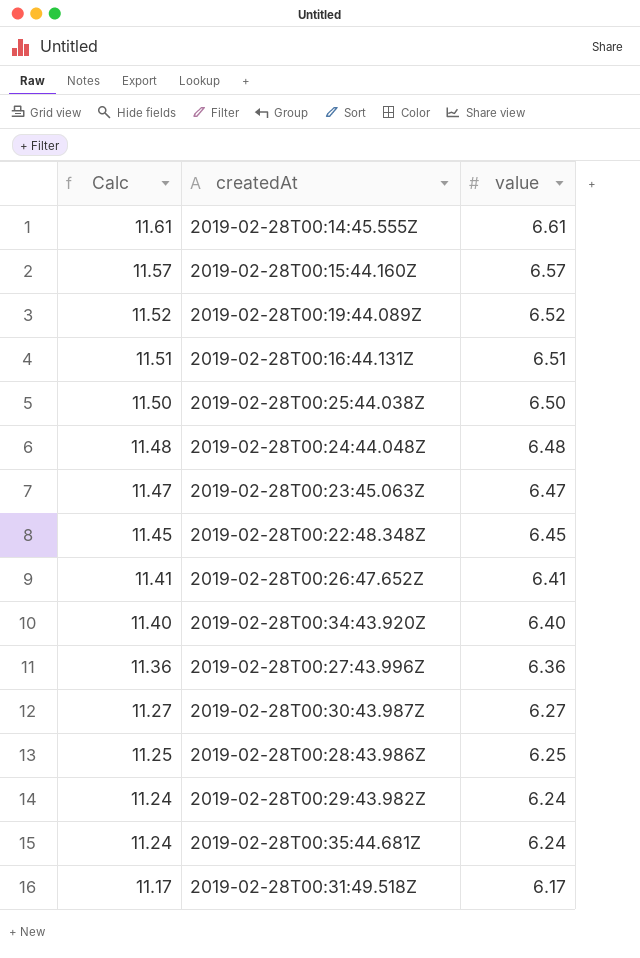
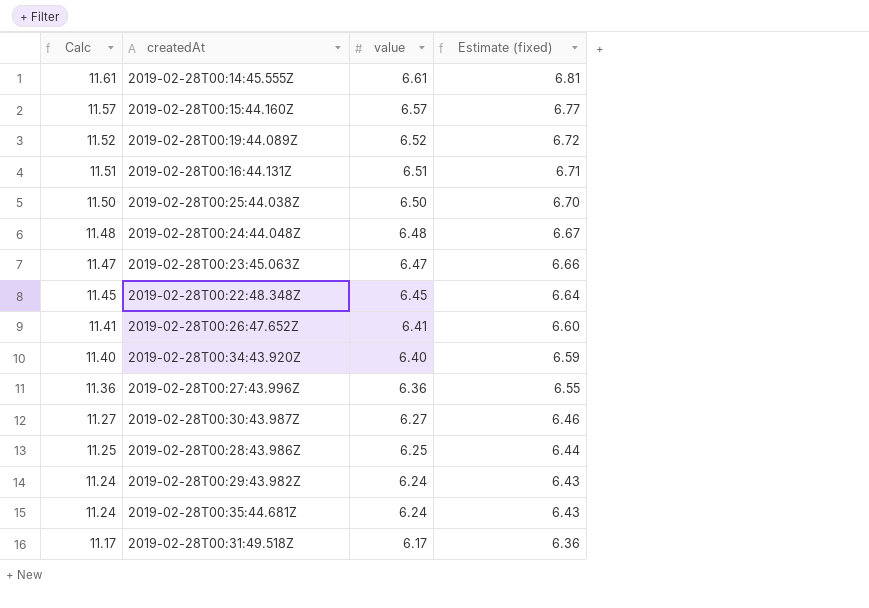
column Estimate (fixed) | formula: none -> [value] * 1.03

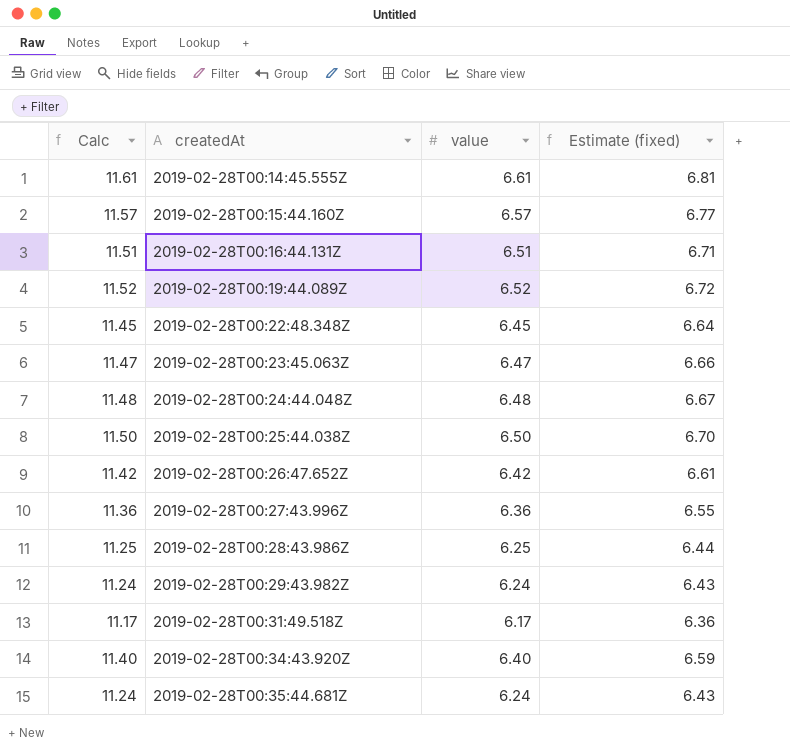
row order: Calc descending -> createdAt ascending
row 2019-02-28T00:30:43.987Z: 11.27 | 6.27 | 6.46 -> none
2019-02-28T00:26:47.652Z | Calc: 11.41 -> 11.42
2019-02-28T00:26:47.652Z | value: 6.41 -> 6.42
2019-02-28T00:26:47.652Z | Estimate (fixed): 6.60 -> 6.61

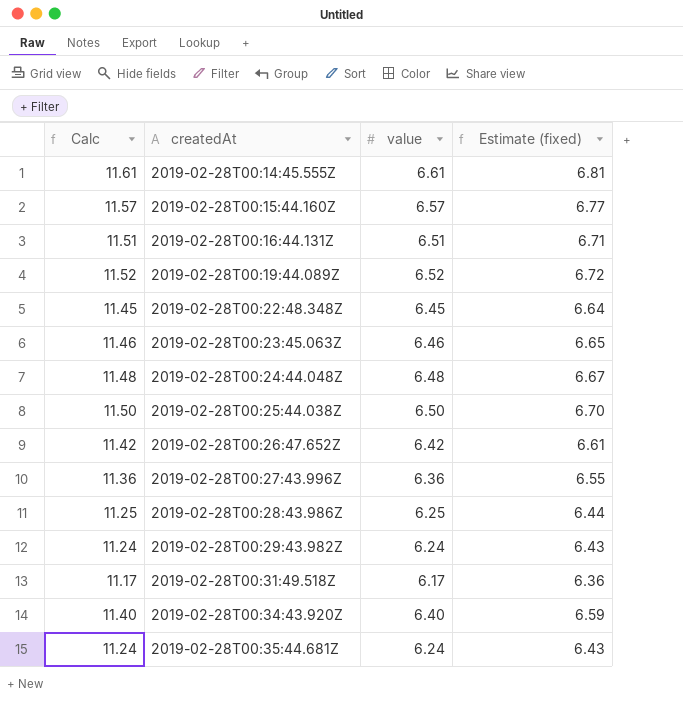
2019-02-28T00:23:45.063Z | Calc: 11.47 -> 11.46
2019-02-28T00:23:45.063Z | value: 6.47 -> 6.46
2019-02-28T00:23:45.063Z | Estimate (fixed): 6.66 -> 6.65

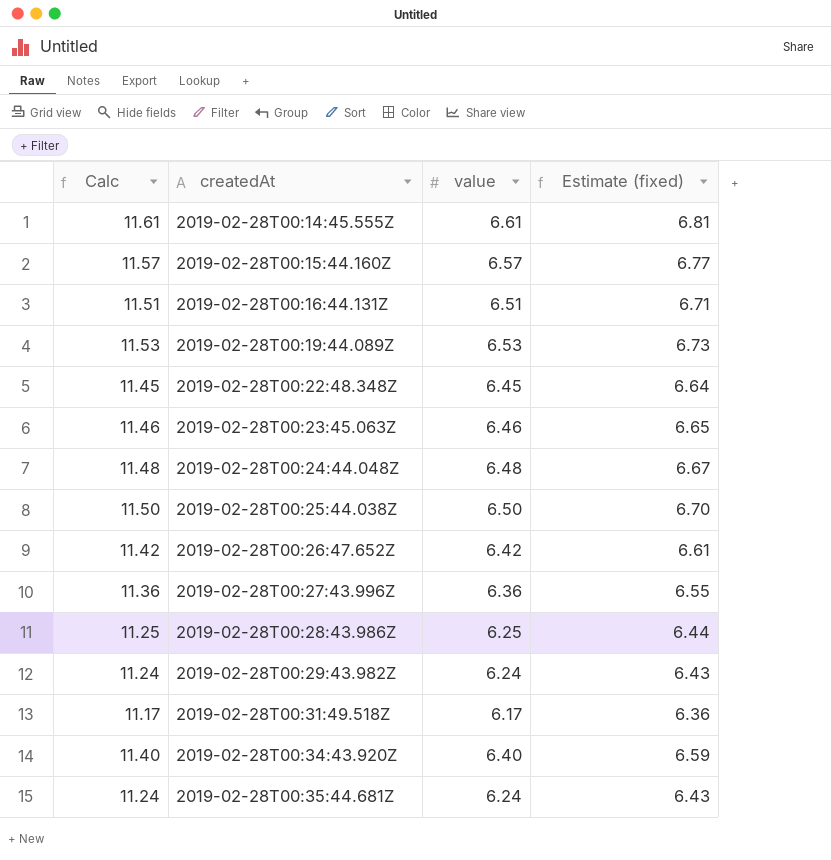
2019-02-28T00:19:44.089Z | Calc: 11.52 -> 11.53
2019-02-28T00:19:44.089Z | value: 6.52 -> 6.53
2019-02-28T00:19:44.089Z | Estimate (fixed): 6.72 -> 6.73

